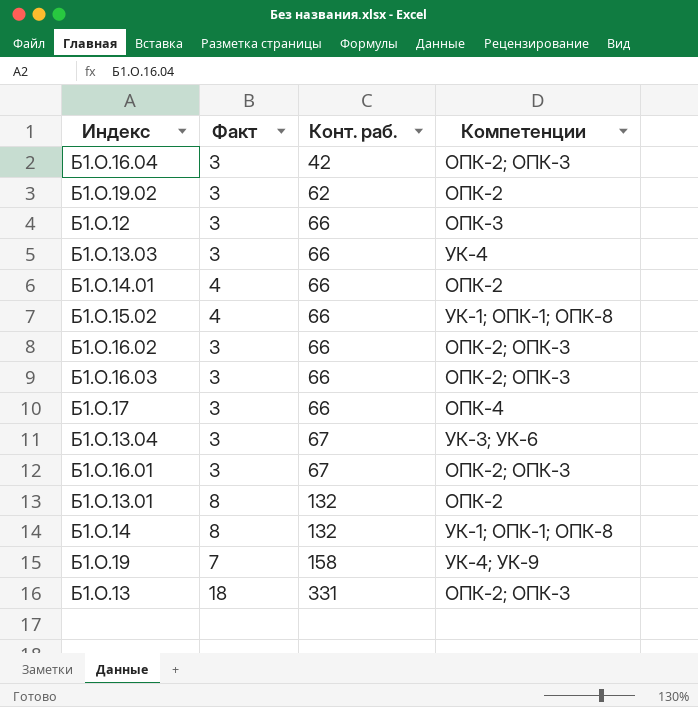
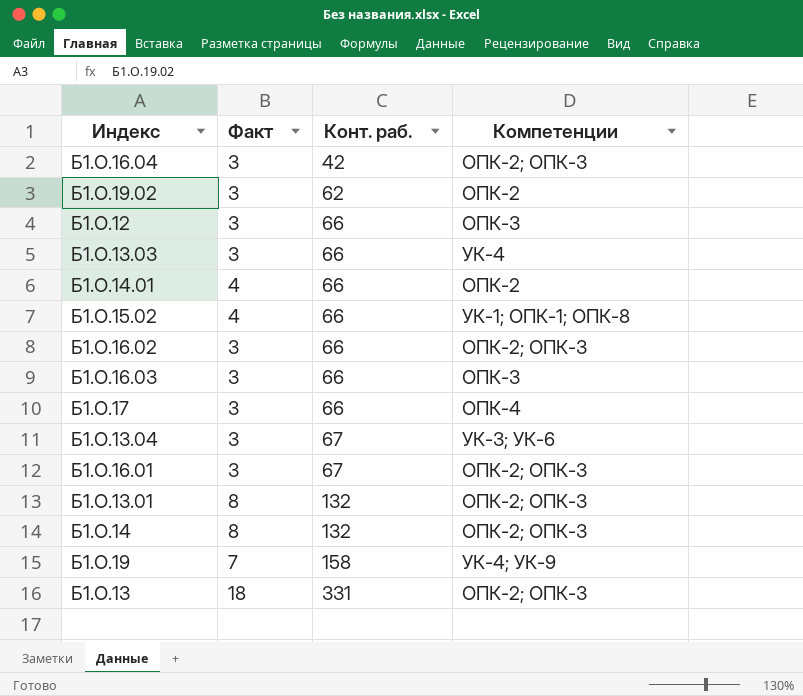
Б1.О.16.03 | Компетенции: ОПК-2; ОПК-3 -> ОПК-3
Б1.О.13.01 | Компетенции: ОПК-2 -> ОПК-2; ОПК-3
Б1.О.14 | Компетенции: УК-1; ОПК-1; ОПК-8 -> ОПК-2; ОПК-3

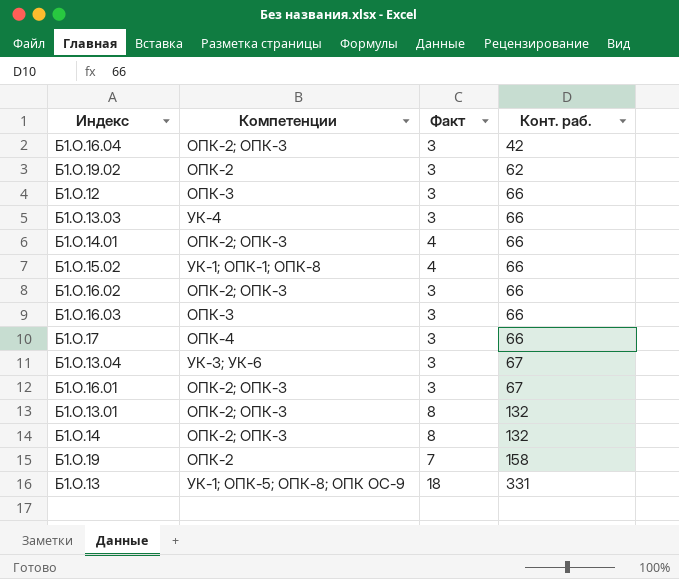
column Компетенции | position: 4 -> 2
Б1.О.14.01 | Компетенции: ОПК-2 -> ОПК-2; ОПК-3
Б1.О.19 | Компетенции: УК-4; УК-9 -> ОПК-2
Б1.О.13 | Компетенции: ОПК-2; ОПК-3 -> УК-1; ОПК-5; ОПК-8; ОПК ОС-9

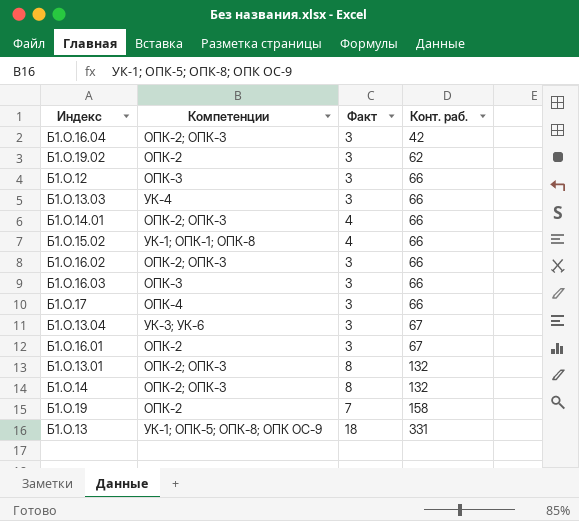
Б1.О.16.01 | Компетенции: ОПК-2; ОПК-3 -> ОПК-2

